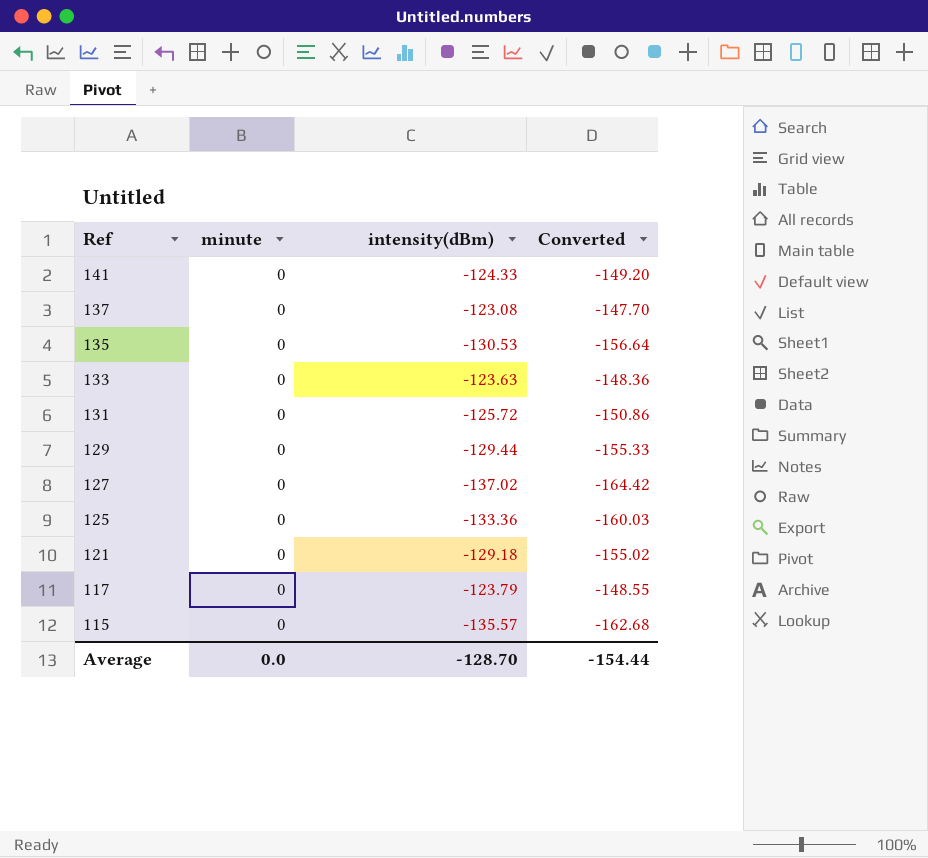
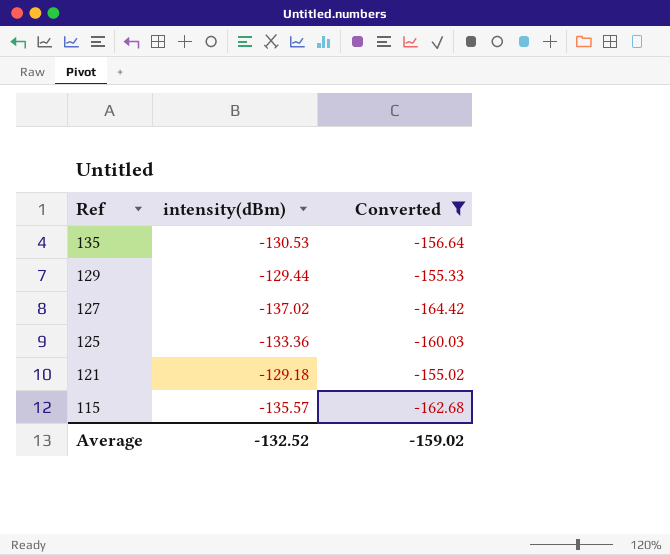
filter: none -> Converted <= -155.02
column minute | position: 2 -> none
Average | intensity(dBm): -128.70 -> -132.52
Average | Converted: -154.44 -> -159.02

